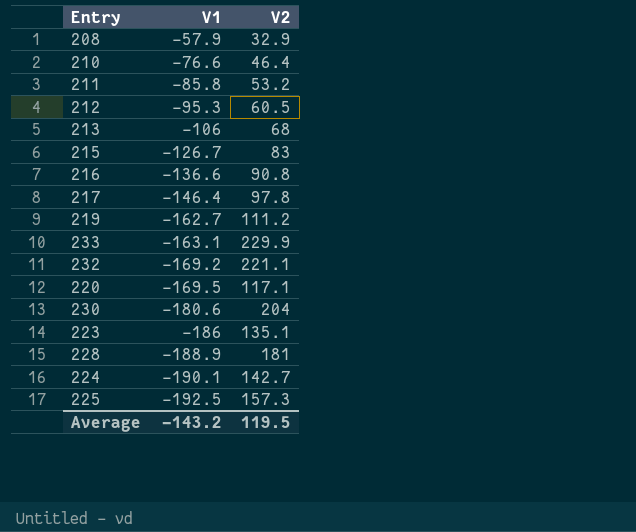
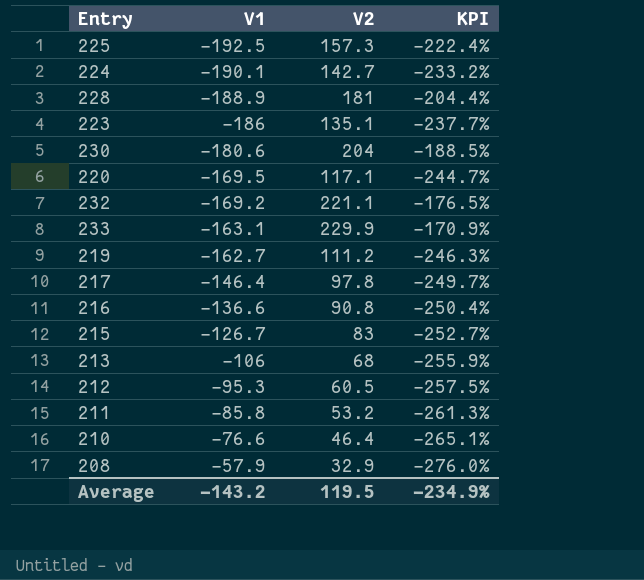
row order: V1 descending -> V1 ascending
column KPI | formula: none -> ([V1] - [V2]) / [V2]

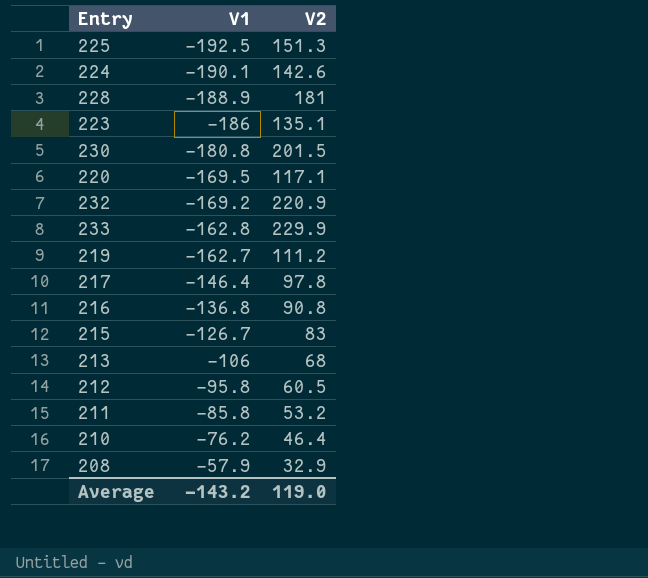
column KPI | formula: ([V1] - [V2]) / [V2] -> none
225 | V2: 157.3 -> 151.3
224 | V2: 142.7 -> 142.6
230 | V1: -180.6 -> -180.8
230 | V2: 204 -> 201.5
232 | V2: 221.1 -> 220.9
233 | V1: -163.1 -> -162.8
216 | V1: -136.6 -> -136.8
212 | V1: -95.3 -> -95.8
210 | V1: -76.6 -> -76.2
Average | V2: 119.5 -> 119.0

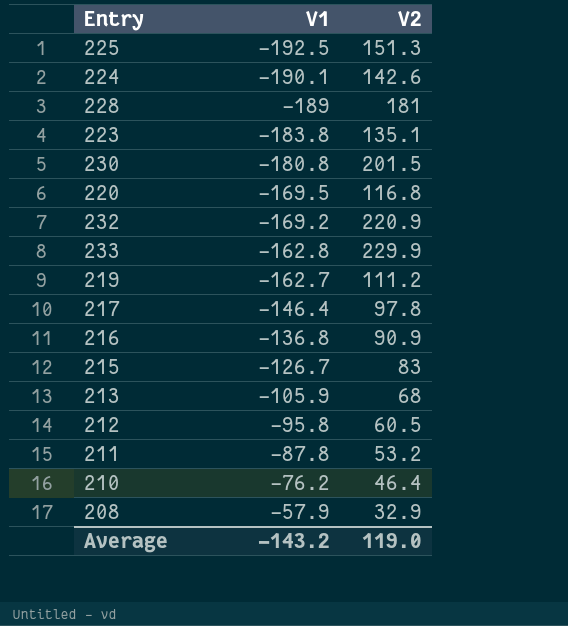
228 | V1: -188.9 -> -189
223 | V1: -186 -> -183.8
220 | V2: 117.1 -> 116.8
216 | V2: 90.8 -> 90.9
213 | V1: -106 -> -105.9
211 | V1: -85.8 -> -87.8

